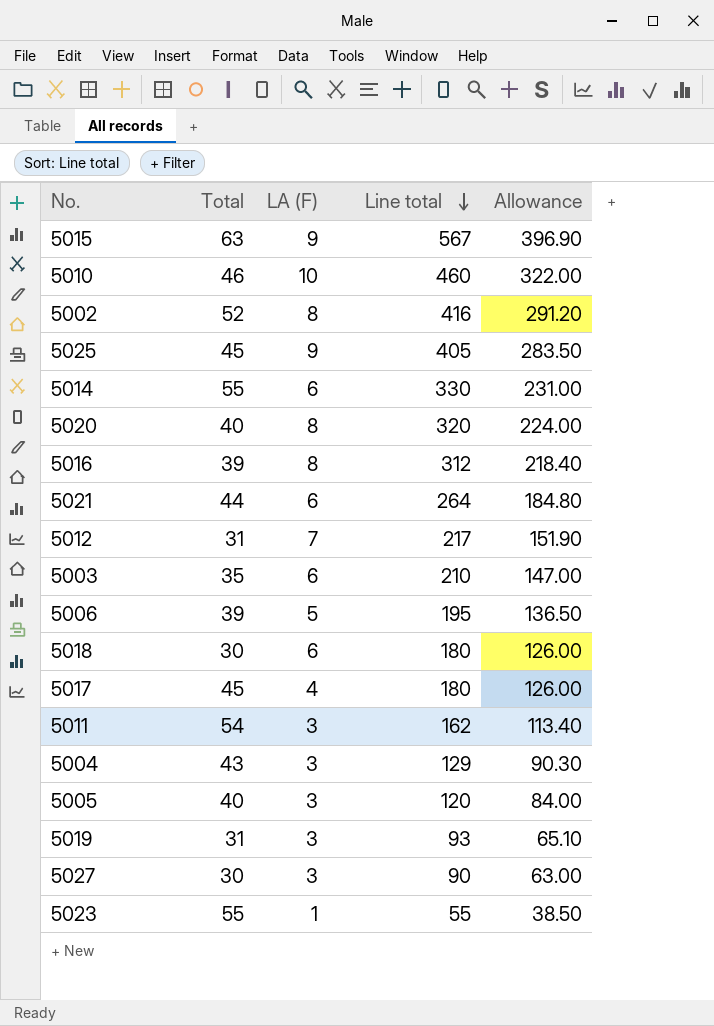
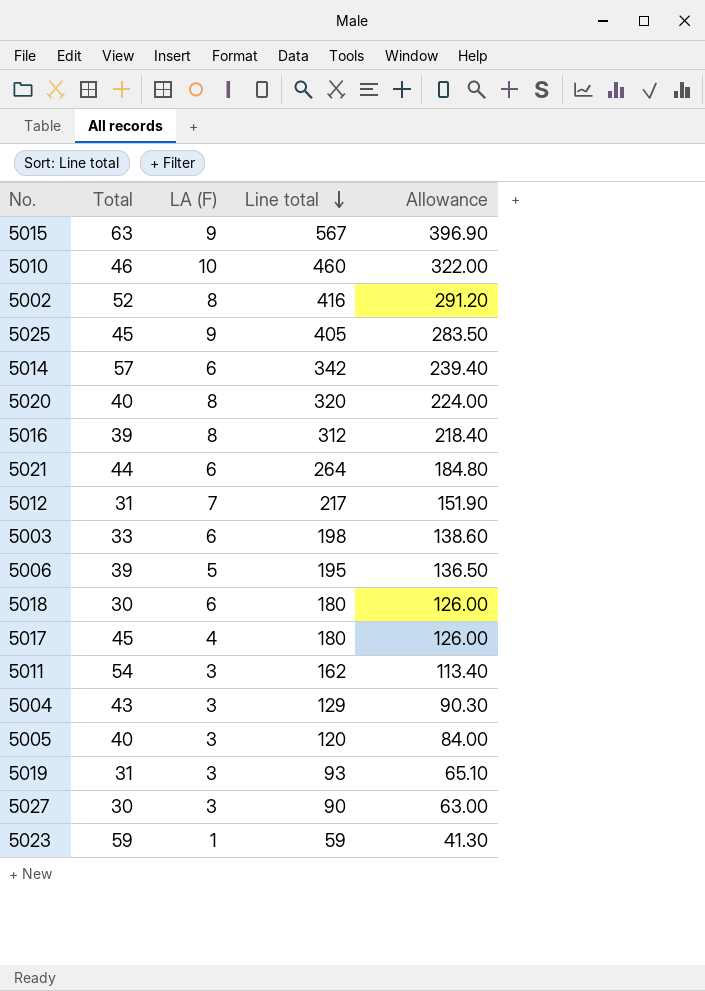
5014 | Total: 55 -> 57
5014 | Line total: 330 -> 342
5014 | Allowance: 231.00 -> 239.40
5003 | Total: 35 -> 33
5003 | Line total: 210 -> 198
5003 | Allowance: 147.00 -> 138.60
5023 | Total: 55 -> 59
5023 | Line total: 55 -> 59
5023 | Allowance: 38.50 -> 41.30

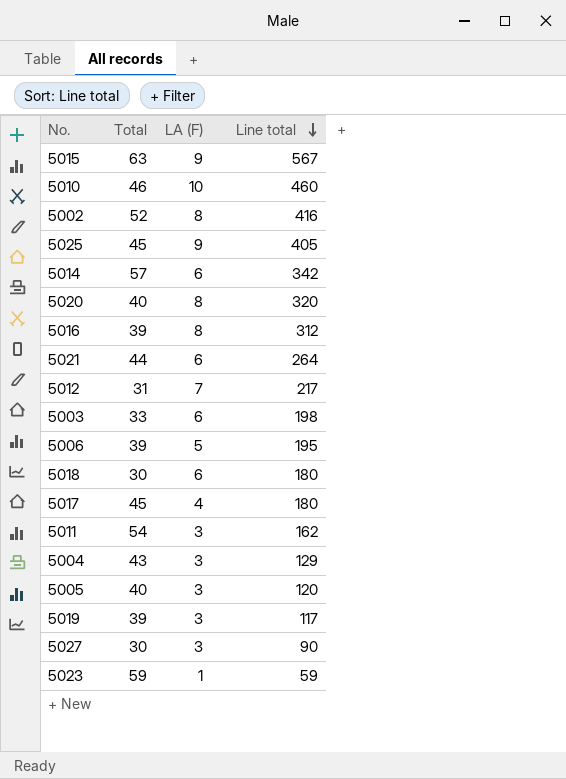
column Allowance | formula: [Line total] * 0.7 -> none
5019 | Total: 31 -> 39
5019 | Line total: 93 -> 117

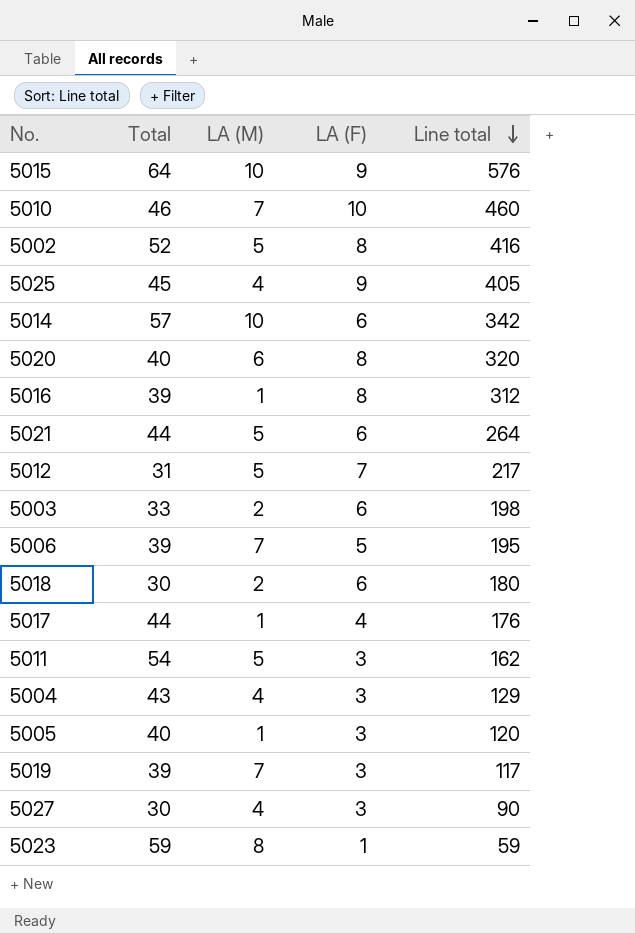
column LA (M) | position: none -> 3
5015 | Total: 63 -> 64
5015 | Line total: 567 -> 576
5017 | Total: 45 -> 44
5017 | Line total: 180 -> 176

